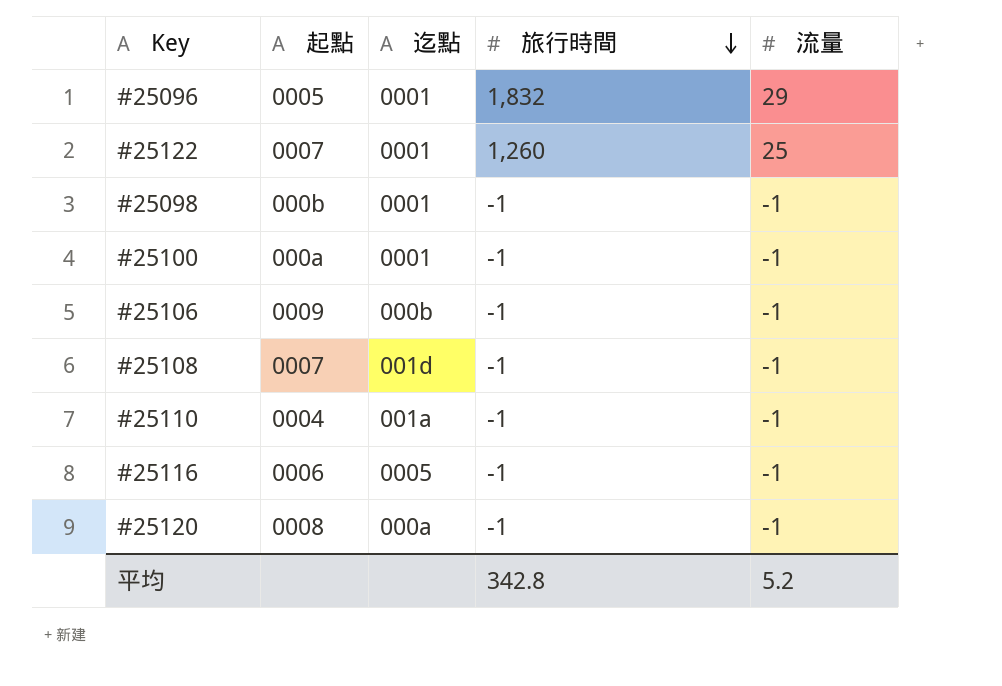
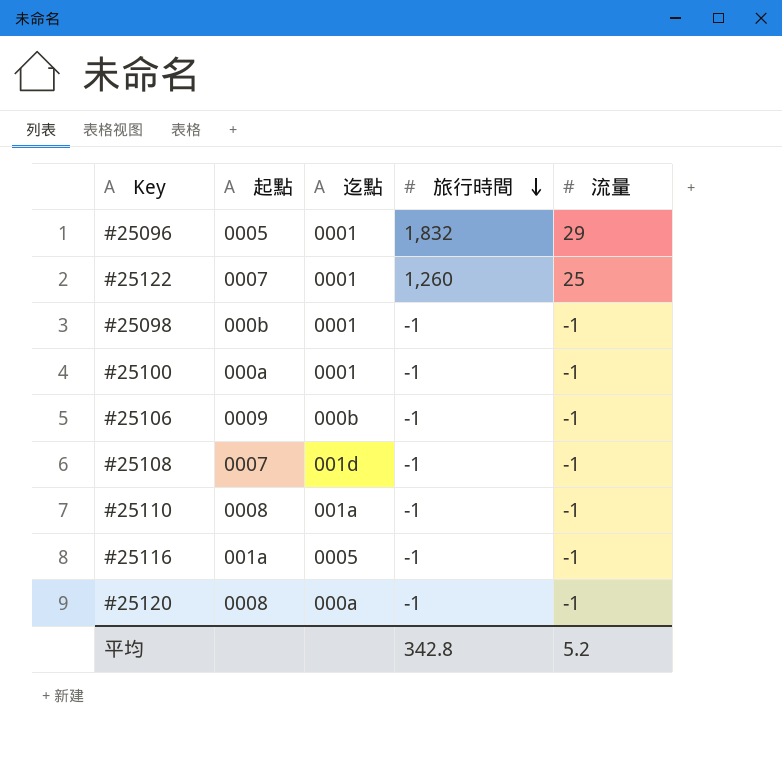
#25110 | 起點: 0004 -> 0008
#25116 | 起點: 0006 -> 001a

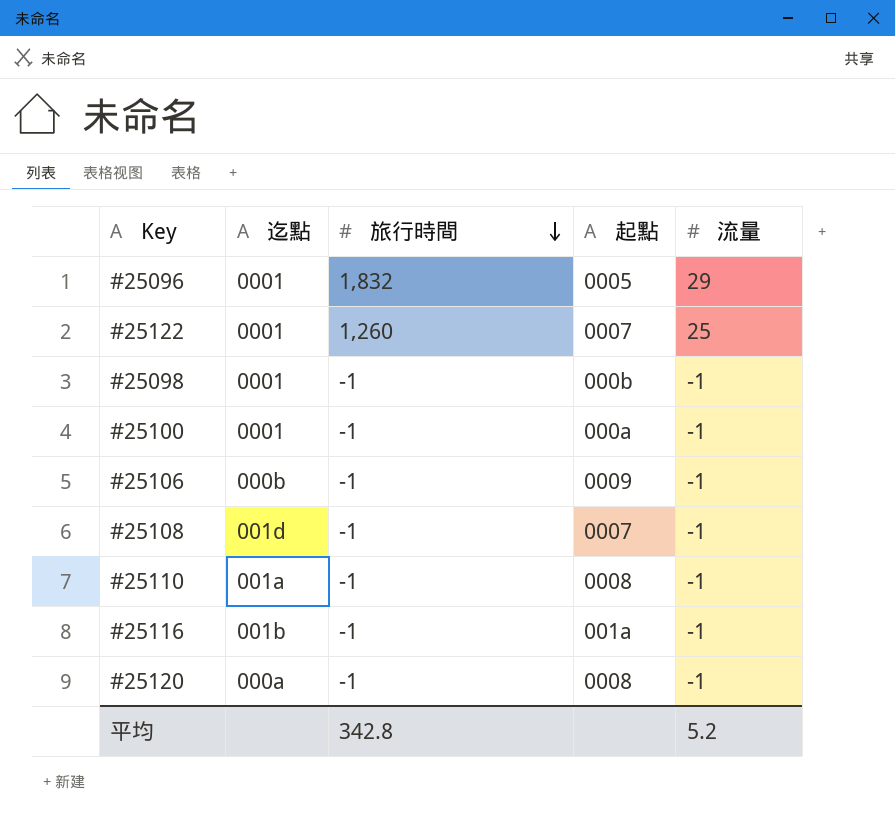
column 起點 | position: 2 -> 4
#25116 | 迄點: 0005 -> 001b

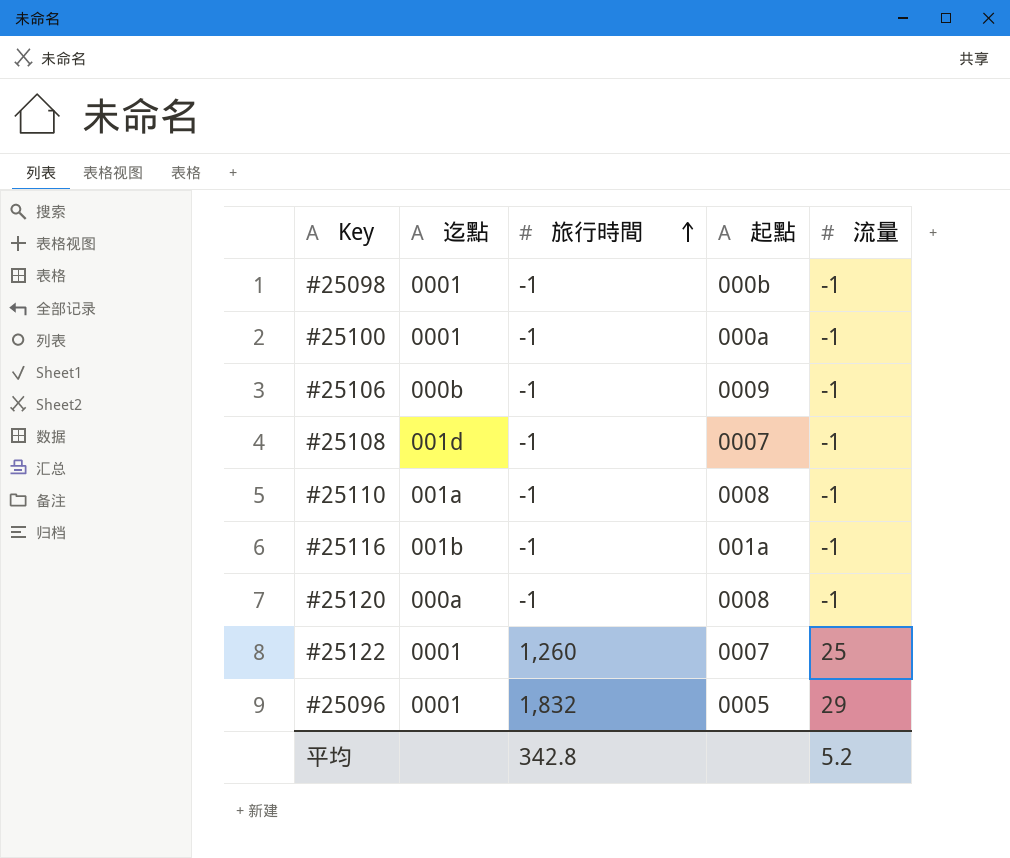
row order: 旅行時間 descending -> 旅行時間 ascending

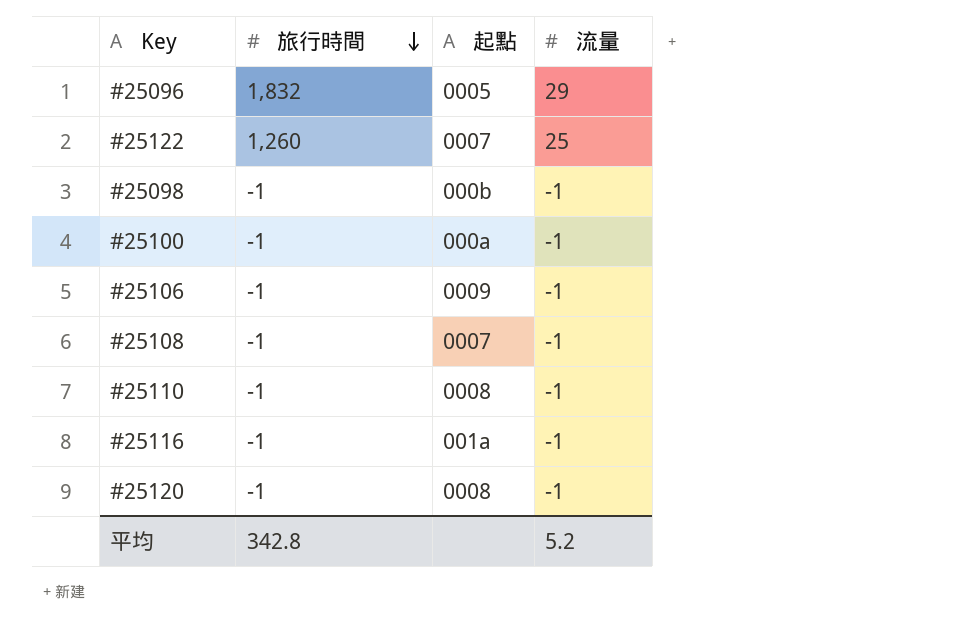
row order: 旅行時間 ascending -> 旅行時間 descending
column 迄點 | position: 2 -> none

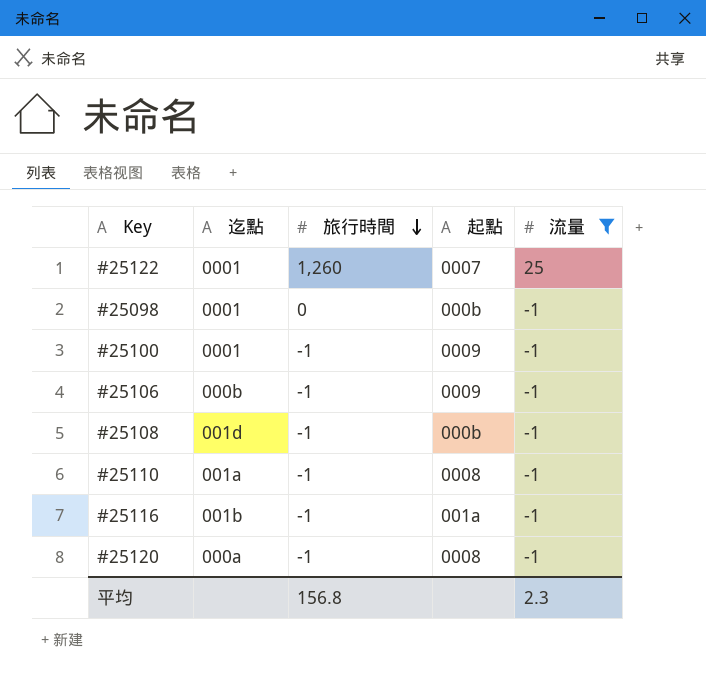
filter: none -> 流量 != 29
column 迄點 | position: none -> 2
#25098 | 旅行時間: -1 -> 0
#25100 | 起點: 000a -> 0009
#25108 | 起點: 0007 -> 000b
平均 | 旅行時間: 342.8 -> 156.8
平均 | 流量: 5.2 -> 2.3

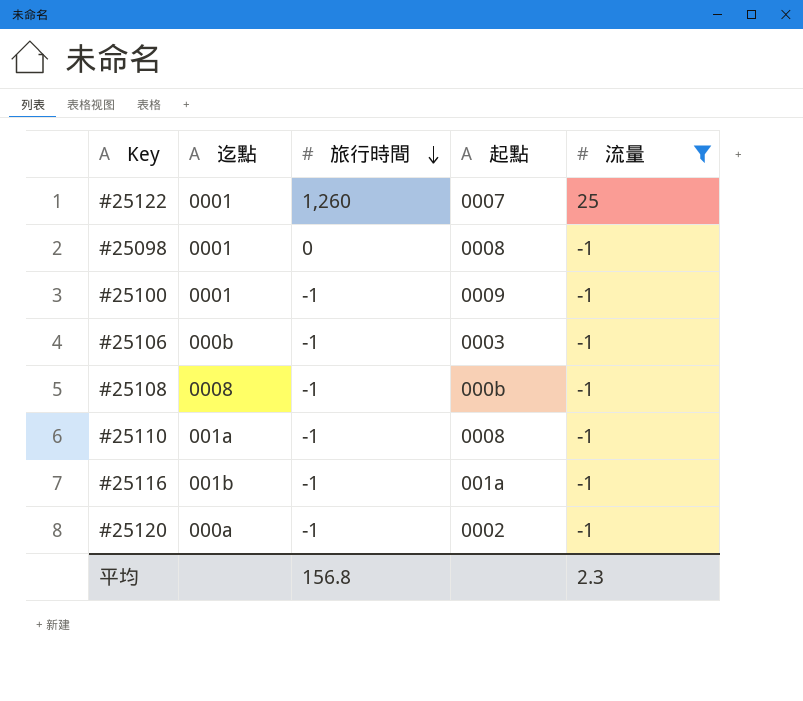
#25098 | 起點: 000b -> 0008
#25106 | 起點: 0009 -> 0003
#25108 | 迄點: 001d -> 0008
#25120 | 起點: 0008 -> 0002

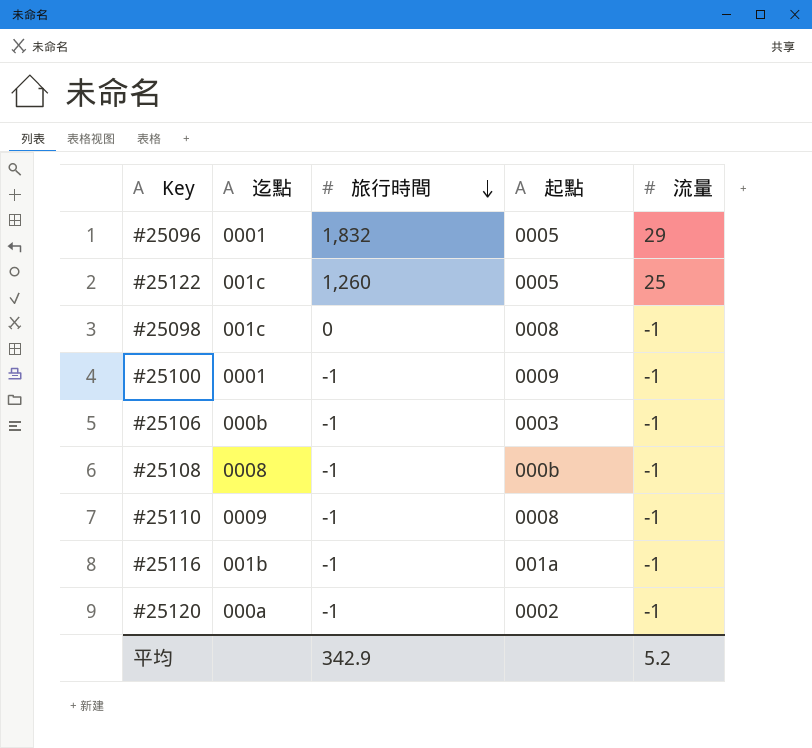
filter: 流量 != 29 -> none
#25122 | 迄點: 0001 -> 001c
#25122 | 起點: 0007 -> 0005
#25098 | 迄點: 0001 -> 001c
#25110 | 迄點: 001a -> 0009
平均 | 旅行時間: 156.8 -> 342.9
平均 | 流量: 2.3 -> 5.2

